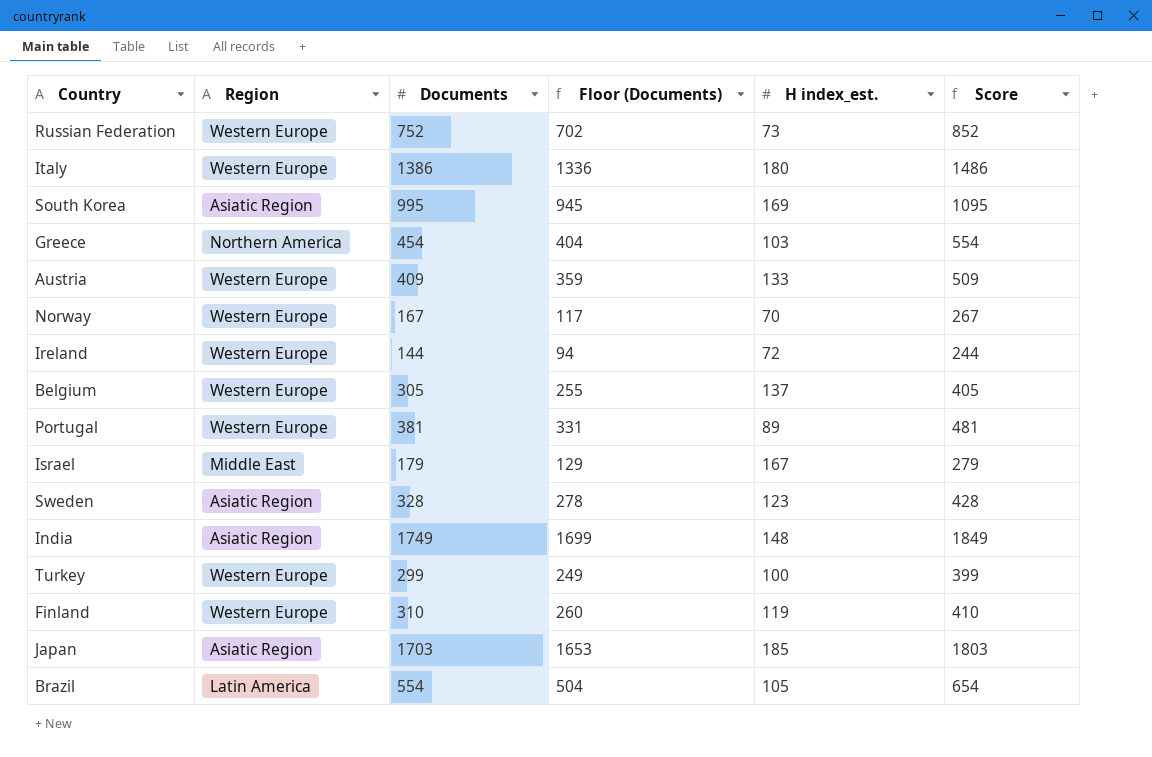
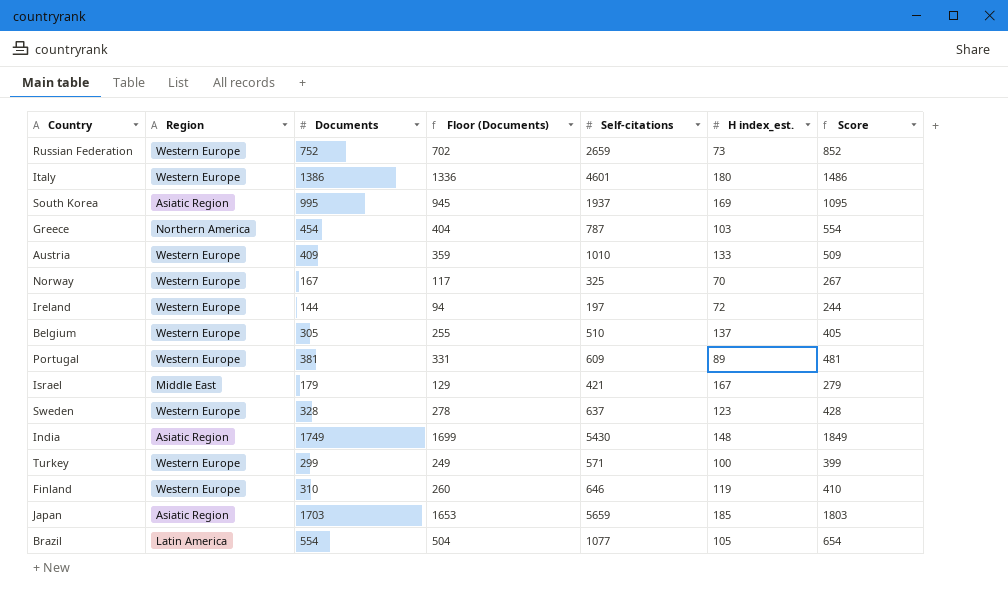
column Self-citations | position: none -> 5
Sweden | Region: Asiatic Region -> Western Europe

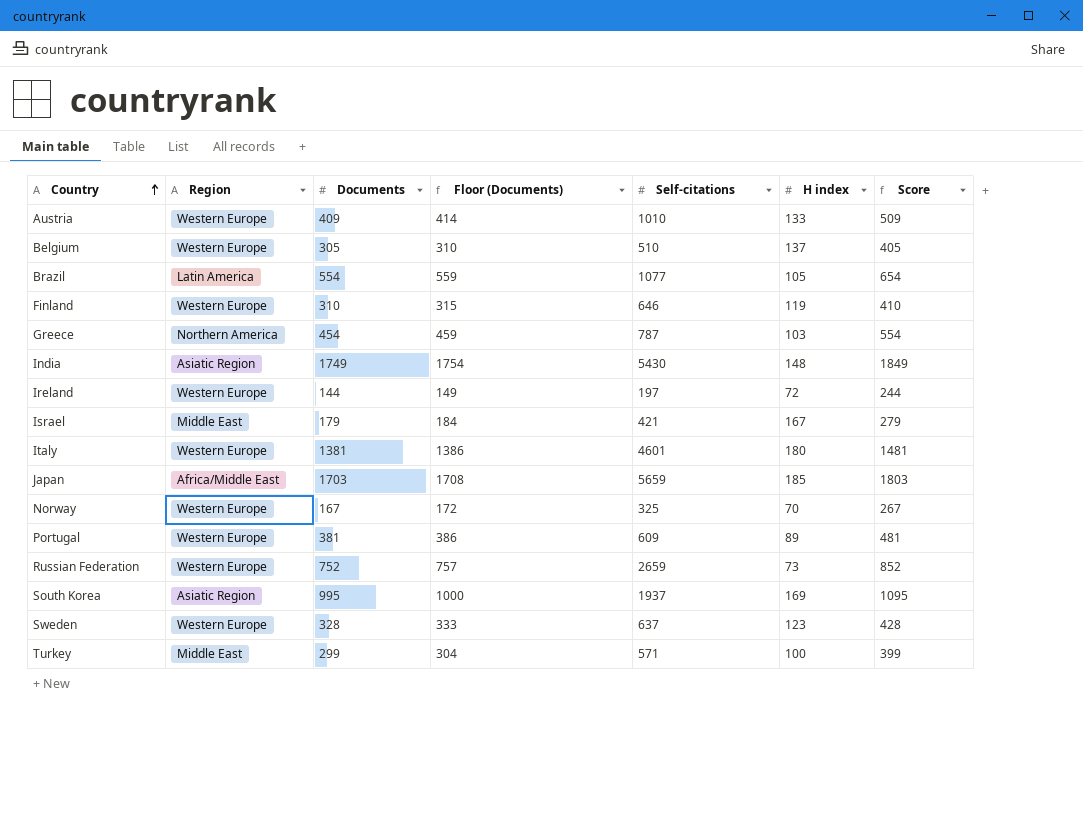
row order: none -> Country ascending
column Floor (Documents) | formula: [Documents] - 50 -> [Documents] + 5
column name: H index_est. -> H index
Italy | Documents: 1386 -> 1381
Italy | Score: 1486 -> 1481
Japan | Region: Asiatic Region -> Africa/Middle East
Turkey | Region: Western Europe -> Middle East

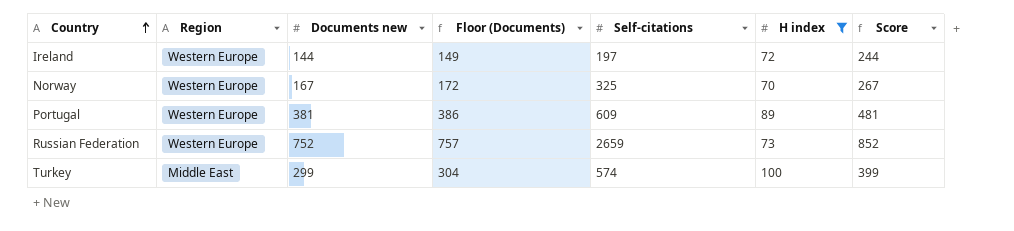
filter: none -> H index <= 100
column name: Documents -> Documents new
Turkey | Self-citations: 571 -> 574

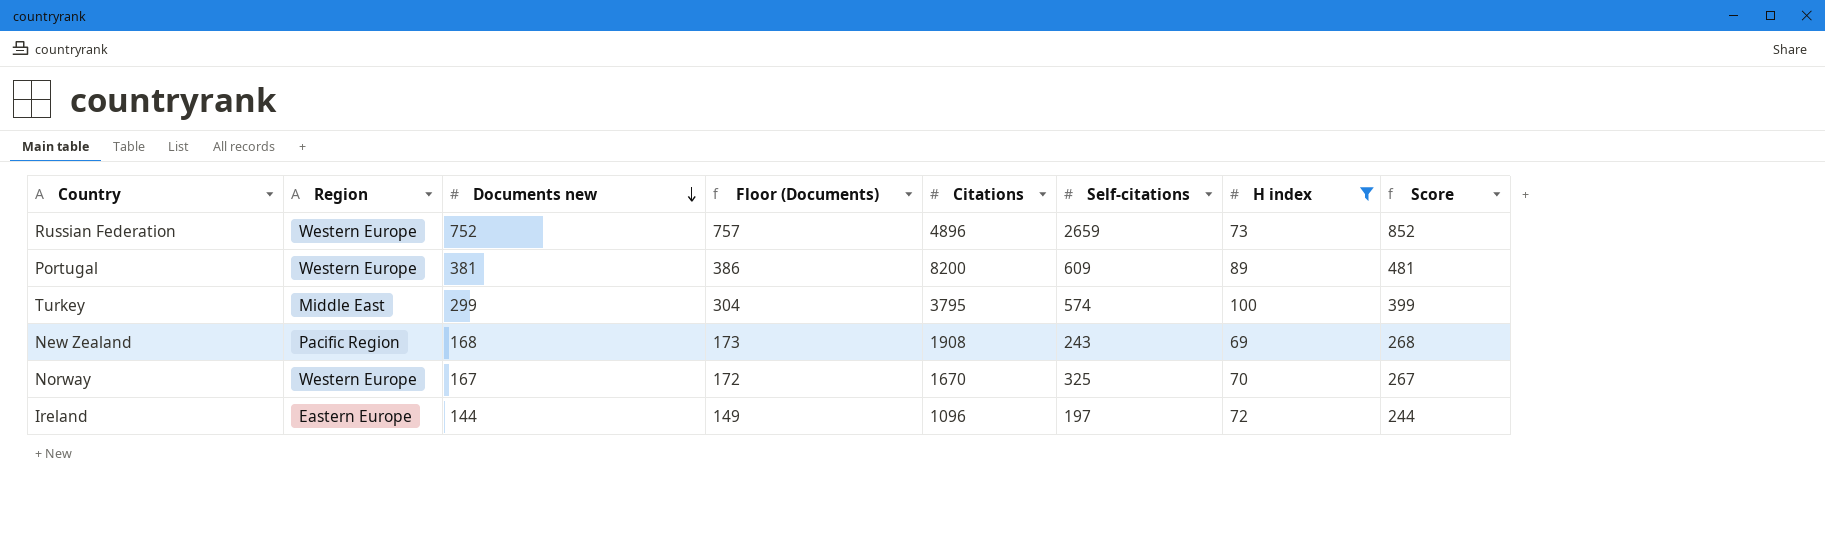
row order: Country ascending -> Documents new descending
column Citations | position: none -> 5
row New Zealand: none -> Pacific Region | 168 | 173 | 1908 | 243 | 69 | 268
Ireland | Region: Western Europe -> Eastern Europe

